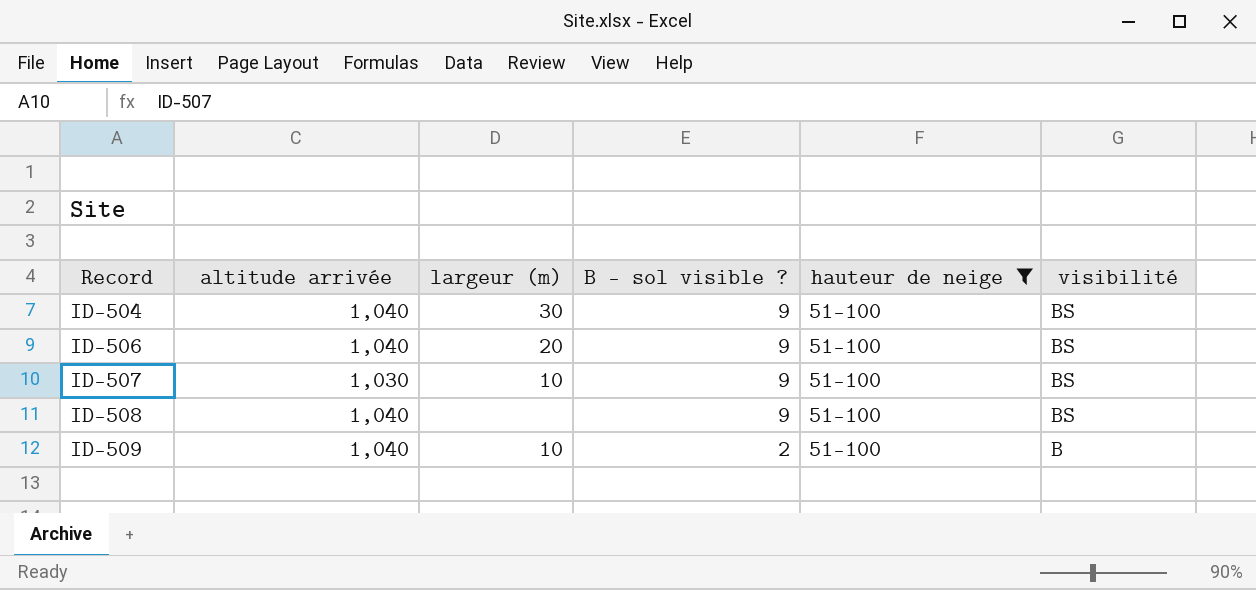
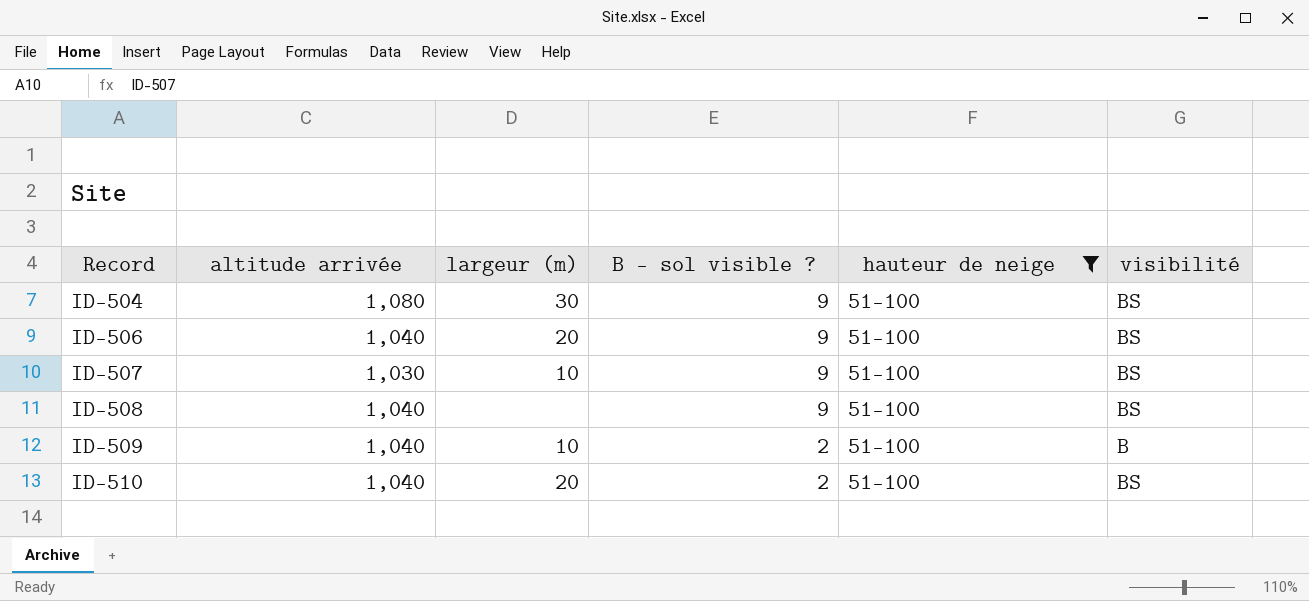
ID-504 | altitude arrivée: 1,040 -> 1,080
row ID-510: none -> 1,040 | 20 | 2 | 51-100 | BS

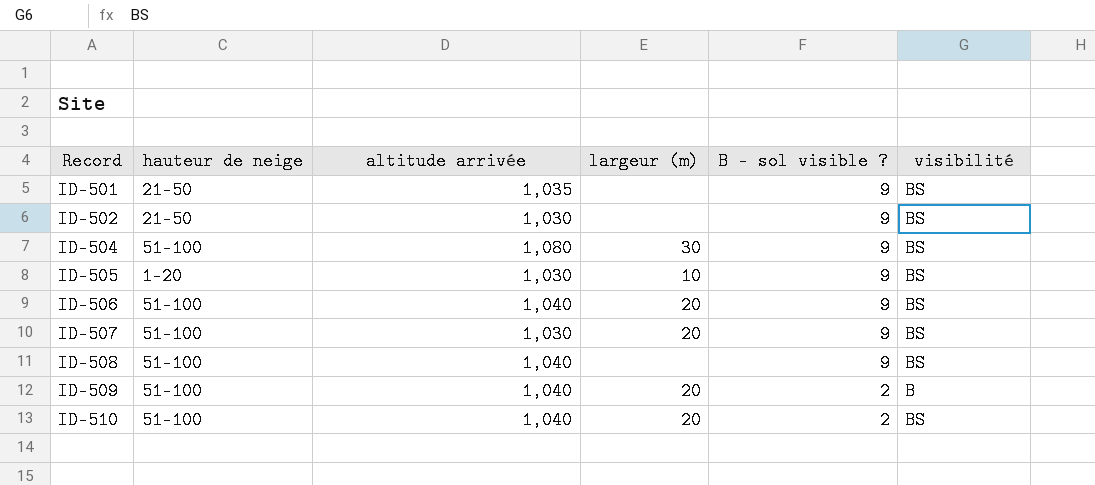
filter: hauteur de neige = 51-100 -> none
column hauteur de neige | position: 5 -> 2
ID-507 | largeur (m): 10 -> 20
ID-509 | largeur (m): 10 -> 20

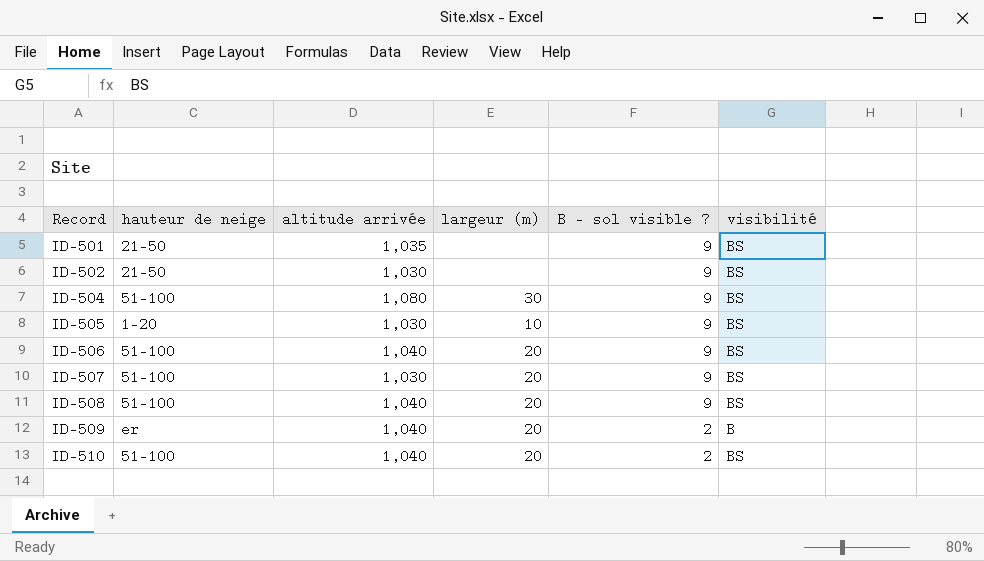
ID-508 | largeur (m): none -> 20
ID-509 | hauteur de neige: 51-100 -> er

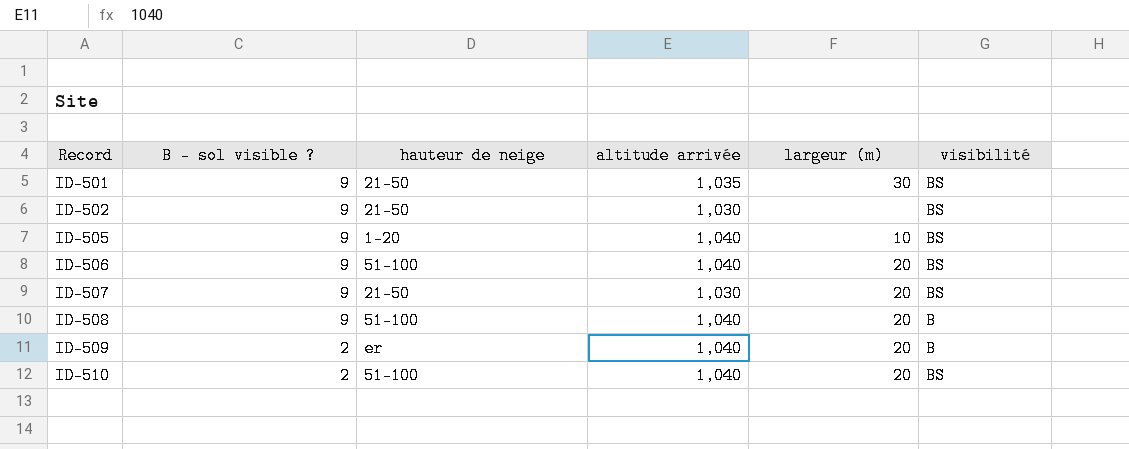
column B - sol visible ? | position: 5 -> 2
row ID-504: 51-100 | 1,080 | 30 | 9 | BS -> none
ID-501 | largeur (m): none -> 30
ID-505 | altitude arrivée: 1,030 -> 1,040
ID-507 | hauteur de neige: 51-100 -> 21-50
ID-508 | visibilité: BS -> B

